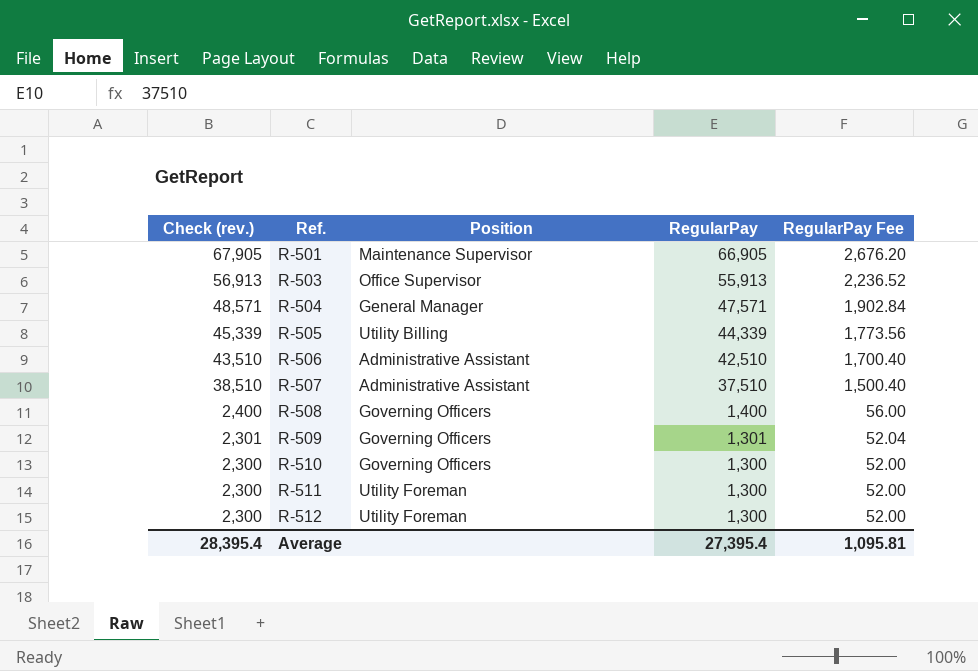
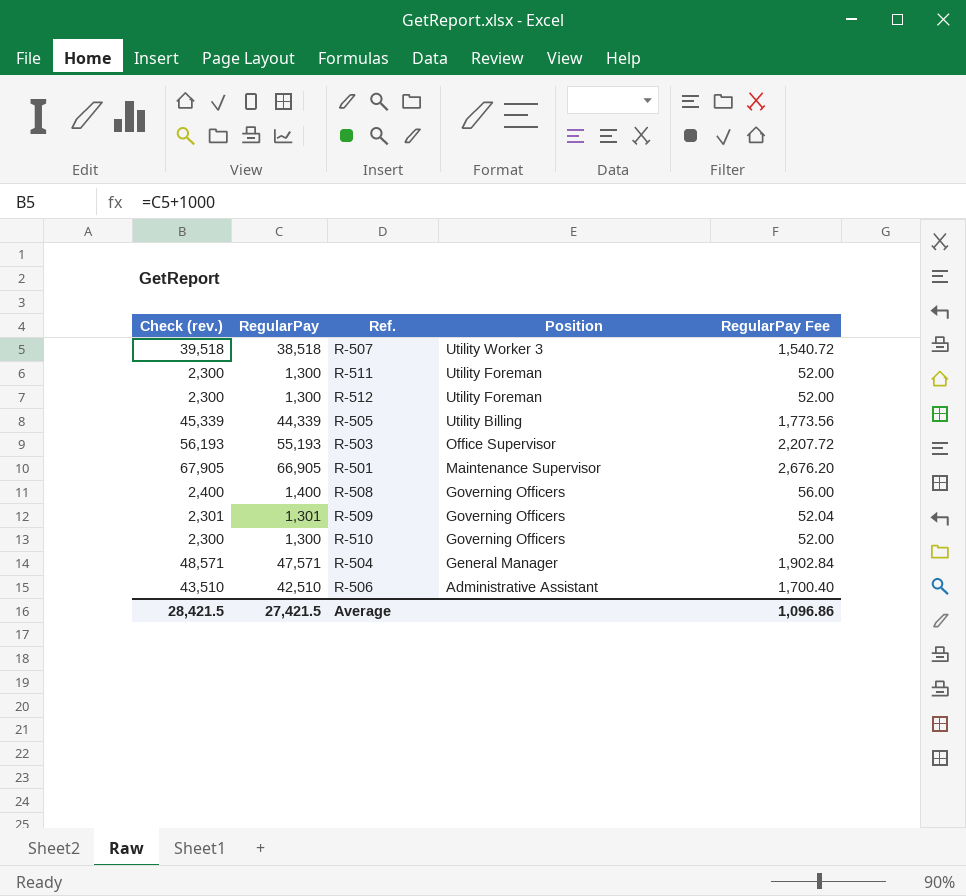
row order: Check (rev.) descending -> Position descending
column RegularPay | position: 4 -> 2
R-507 | Check (rev.): 38,510 -> 39,518
R-507 | RegularPay: 37,510 -> 38,518
R-507 | Position: Administrative Assistant -> Utility Worker 3
R-507 | RegularPay Fee: 1,500.40 -> 1,540.72
R-503 | Check (rev.): 56,913 -> 56,193
R-503 | RegularPay: 55,913 -> 55,193
R-503 | RegularPay Fee: 2,236.52 -> 2,207.72
Average | Check (rev.): 28,395.4 -> 28,421.5
Average | RegularPay: 27,395.4 -> 27,421.5
Average | RegularPay Fee: 1,095.81 -> 1,096.86

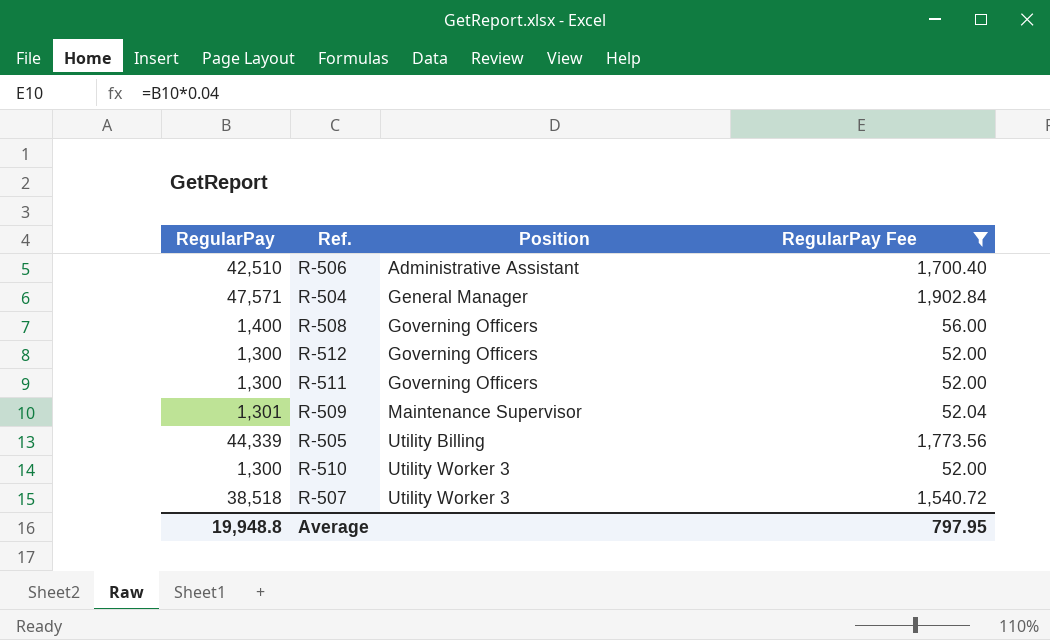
filter: none -> RegularPay Fee <= 1,902.84
row order: Position descending -> Position ascending
column Check (rev.) | formula: [RegularPay] + 1000 -> none
R-512 | Position: Utility Foreman -> Governing Officers
R-511 | Position: Utility Foreman -> Governing Officers
R-509 | Position: Governing Officers -> Maintenance Supervisor
R-510 | Position: Governing Officers -> Utility Worker 3
Average | RegularPay: 27,421.5 -> 19,948.8
Average | RegularPay Fee: 1,096.86 -> 797.95

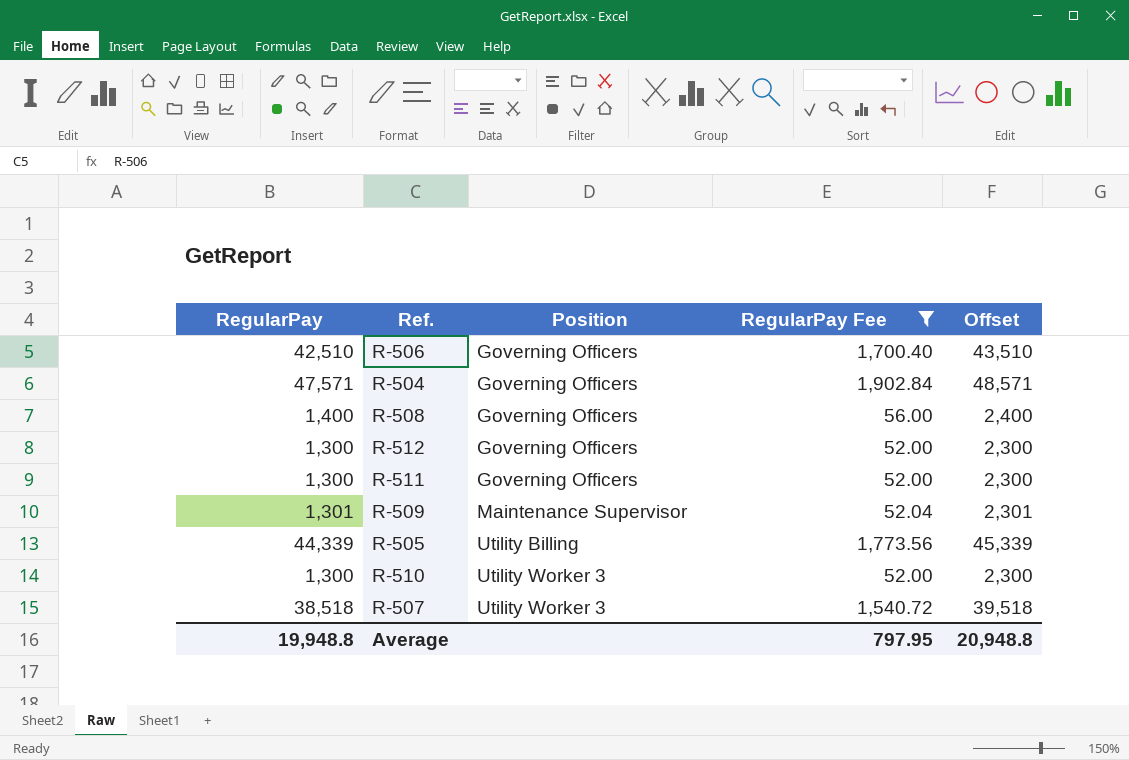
column Offset | formula: none -> [RegularPay] + 1000
R-506 | Position: Administrative Assistant -> Governing Officers
R-504 | Position: General Manager -> Governing Officers

